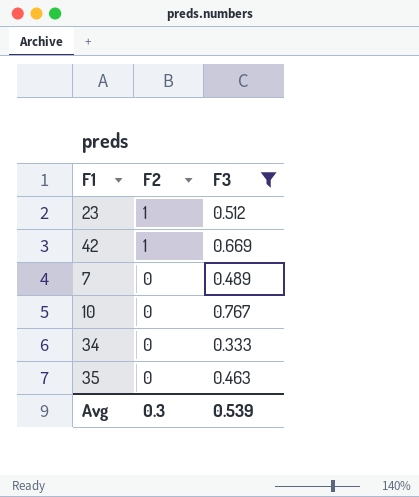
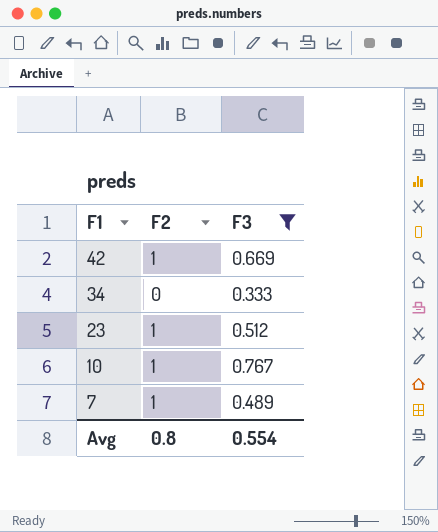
row order: F2 descending -> F1 descending
row 35: 0 | 0.463 -> none
10 | F2: 0 -> 1
7 | F2: 0 -> 1
Avg | F2: 0.3 -> 0.8
Avg | F3: 0.539 -> 0.554

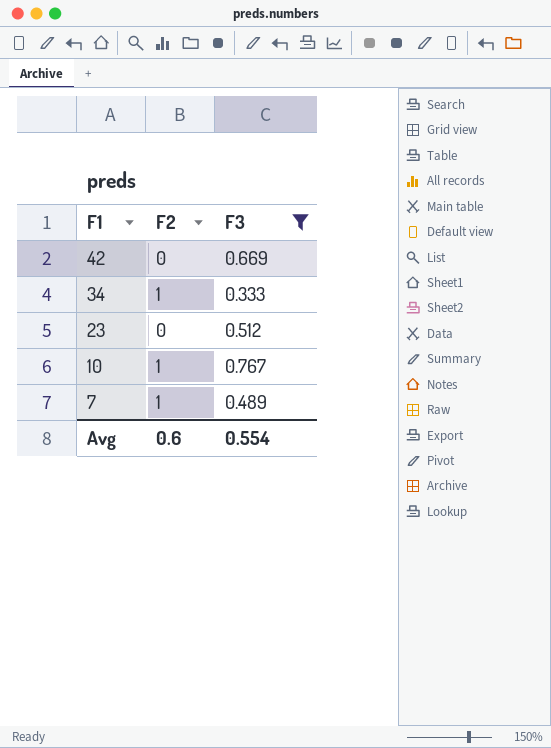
42 | F2: 1 -> 0
34 | F2: 0 -> 1
23 | F2: 1 -> 0
Avg | F2: 0.8 -> 0.6

